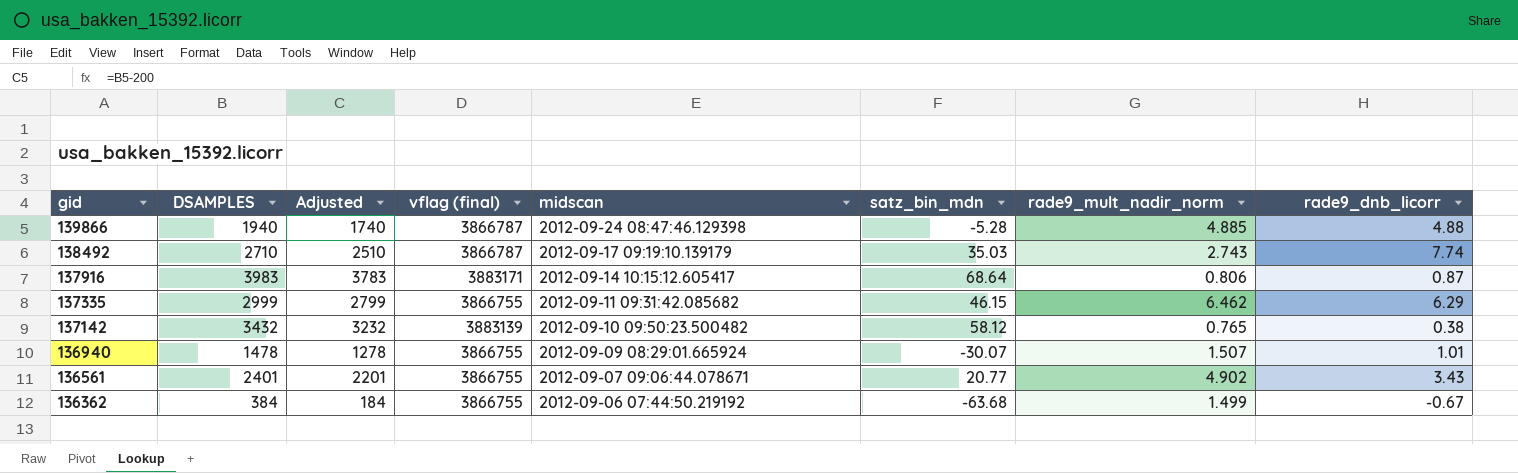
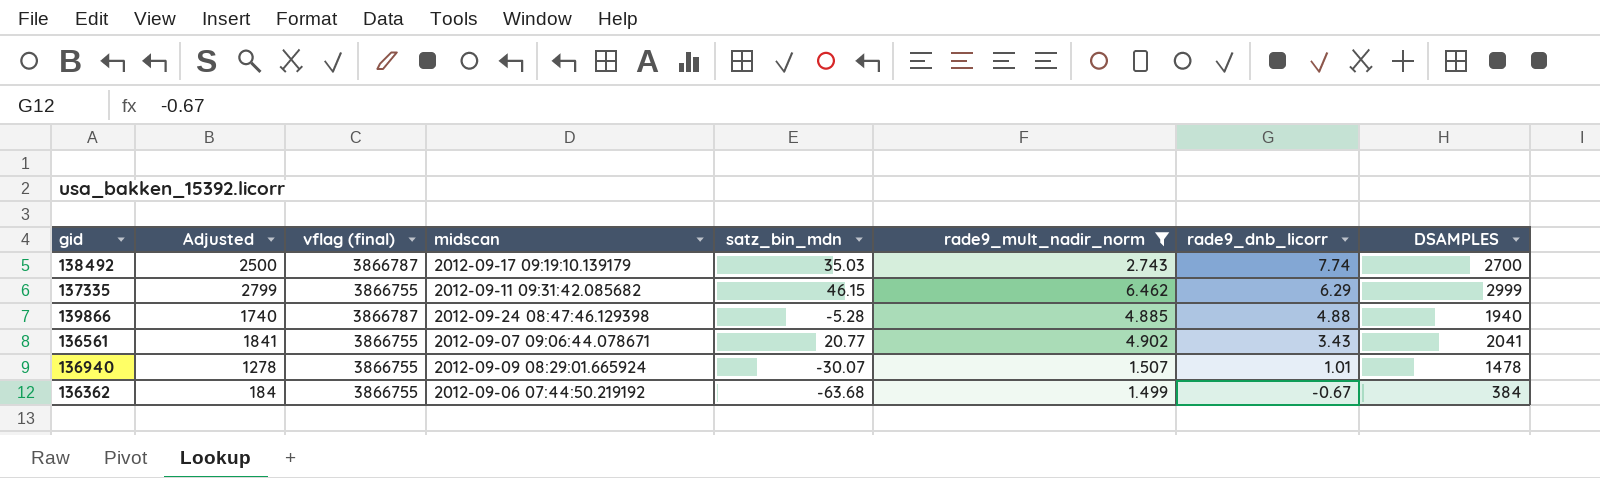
filter: none -> rade9_mult_nadir_norm >= 1.499
row order: gid descending -> rade9_dnb_licorr descending
column DSAMPLES | position: 2 -> 8
138492 | Adjusted: 2510 -> 2500
138492 | DSAMPLES: 2710 -> 2700
136561 | Adjusted: 2201 -> 1841
136561 | DSAMPLES: 2401 -> 2041

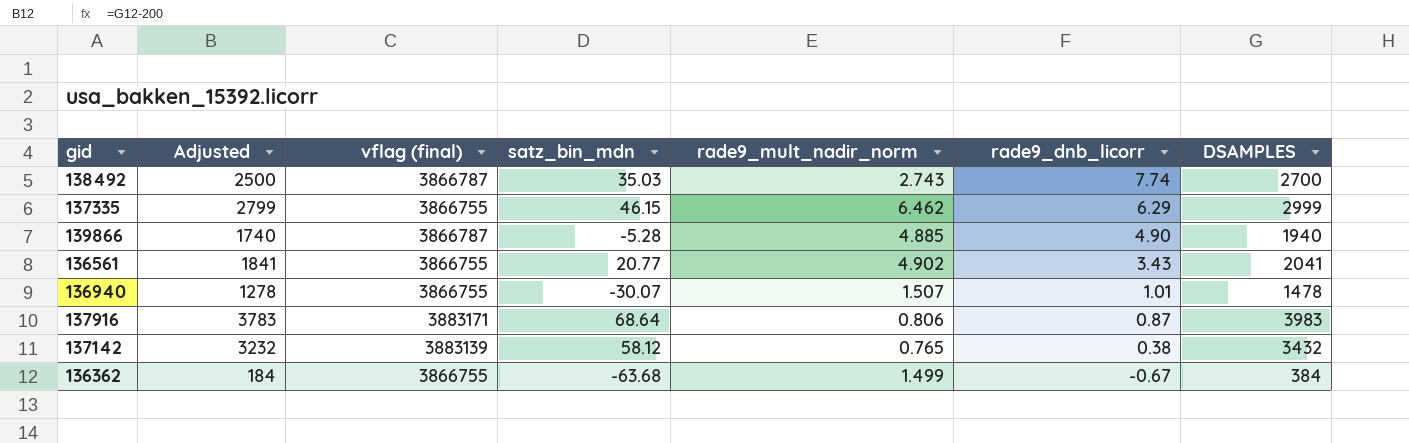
filter: rade9_mult_nadir_norm >= 1.499 -> none
column midscan | position: 4 -> none
139866 | rade9_dnb_licorr: 4.88 -> 4.90

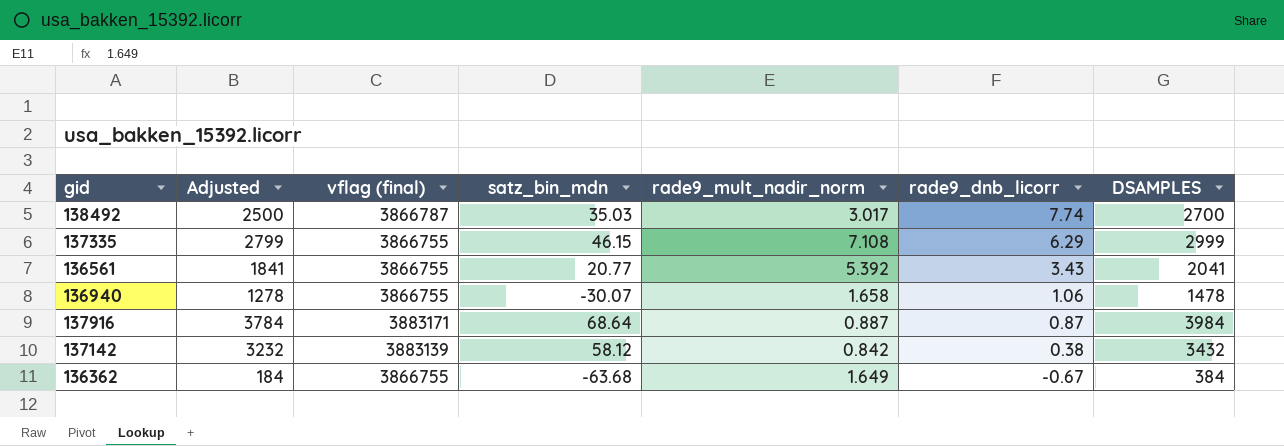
row 139866: 1740 | 3866787 | -5.28 | 4.885 | 4.90 | 1940 -> none
138492 | rade9_mult_nadir_norm: 2.743 -> 3.017
137335 | rade9_mult_nadir_norm: 6.462 -> 7.108
136561 | rade9_mult_nadir_norm: 4.902 -> 5.392
136940 | rade9_mult_nadir_norm: 1.507 -> 1.658
136940 | rade9_dnb_licorr: 1.01 -> 1.06
137916 | Adjusted: 3783 -> 3784
137916 | rade9_mult_nadir_norm: 0.806 -> 0.887
137916 | DSAMPLES: 3983 -> 3984
137142 | rade9_mult_nadir_norm: 0.765 -> 0.842
136362 | rade9_mult_nadir_norm: 1.499 -> 1.649

